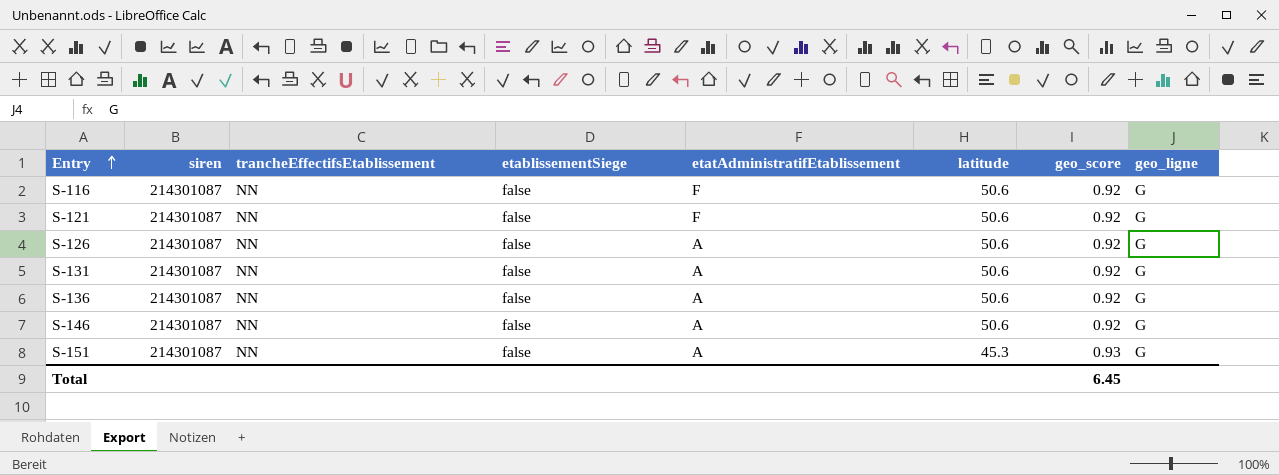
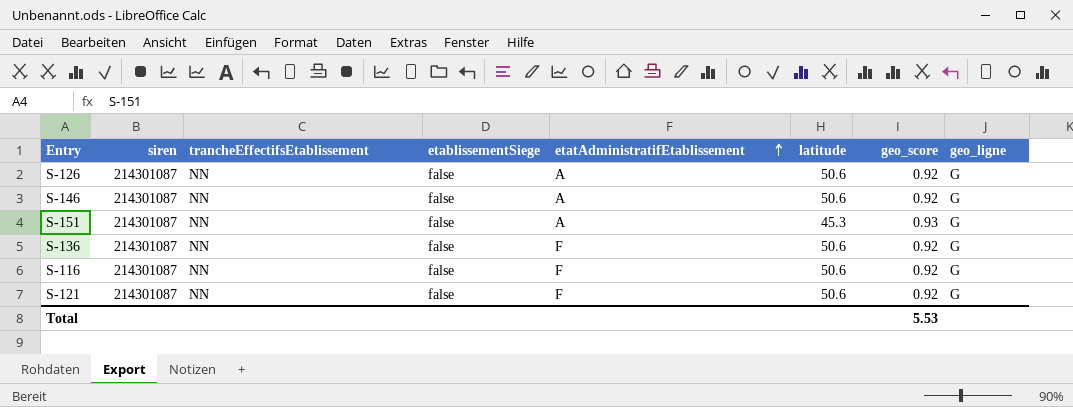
row order: Entry ascending -> etatAdministratifEtablissement ascending
row S-131: 214301087 | NN | false | A | 50.6 | 0.92 | G -> none
S-136 | etatAdministratifEtablissement: A -> F
Total | geo_score: 6.45 -> 5.53

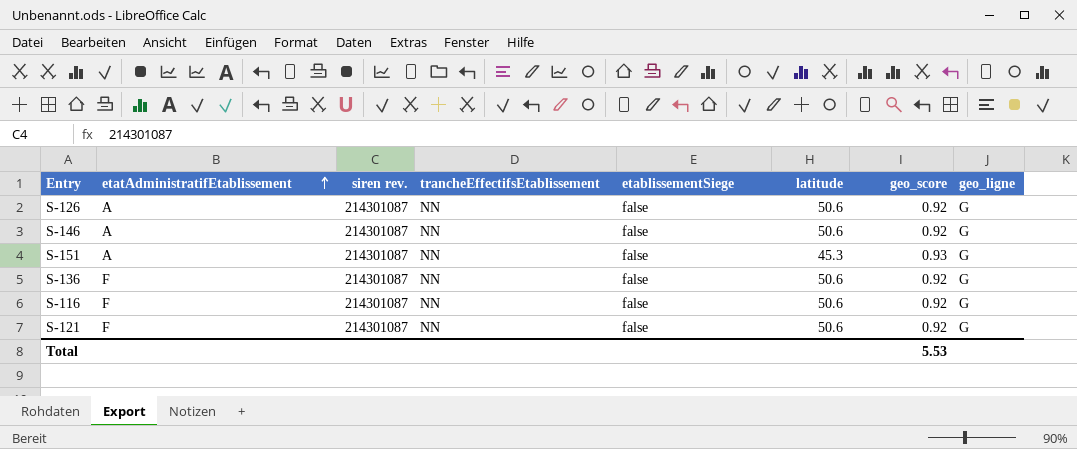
column etatAdministratifEtablissement | position: 5 -> 2
column name: siren -> siren rev.

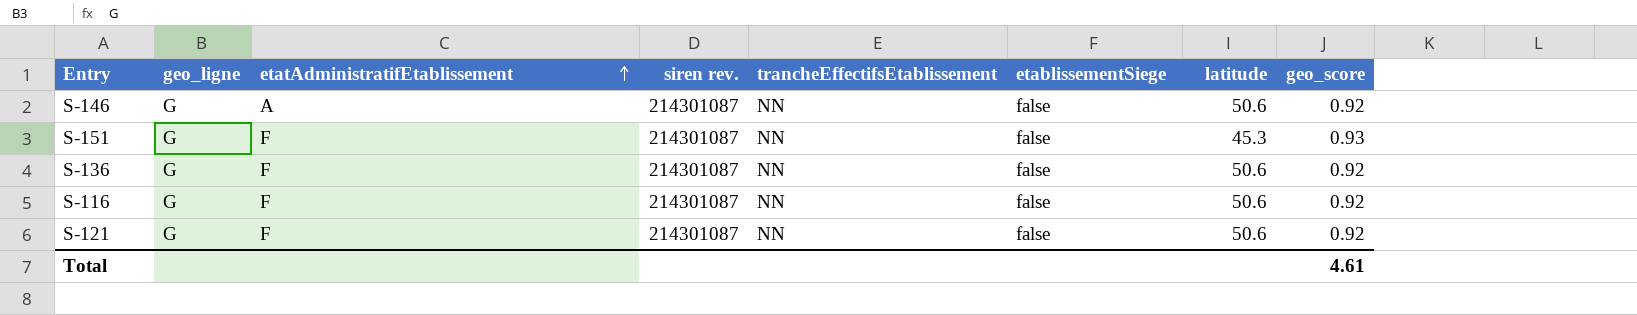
column geo_ligne | position: 8 -> 2
row S-126: A | 214301087 | NN | false | 50.6 | 0.92 | G -> none
S-151 | etatAdministratifEtablissement: A -> F
Total | geo_score: 5.53 -> 4.61

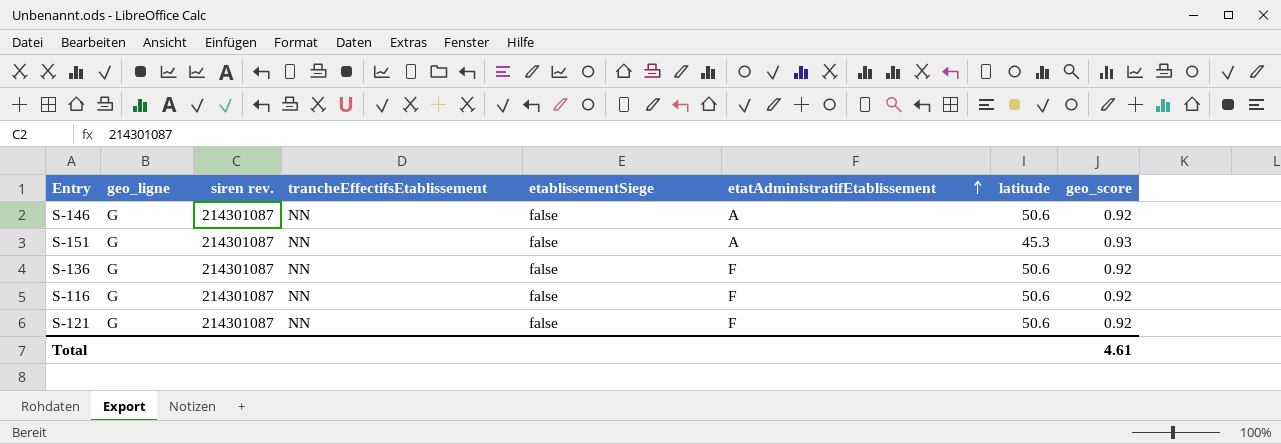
column etatAdministratifEtablissement | position: 3 -> 6
S-151 | etatAdministratifEtablissement: F -> A

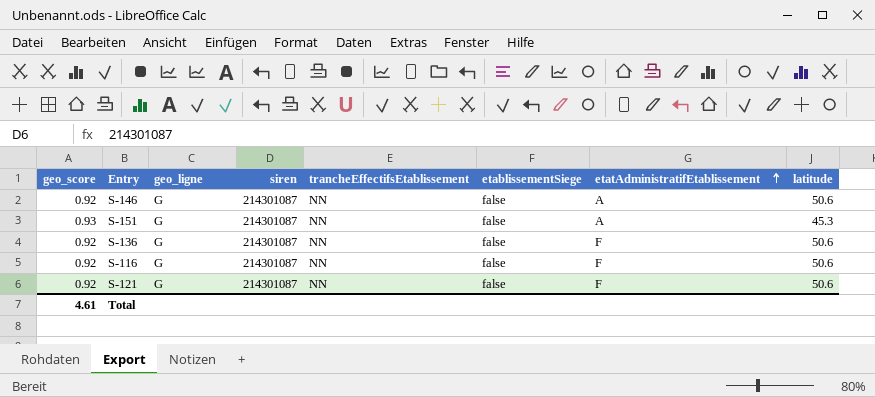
column geo_score | position: 8 -> 1
column name: siren rev. -> siren

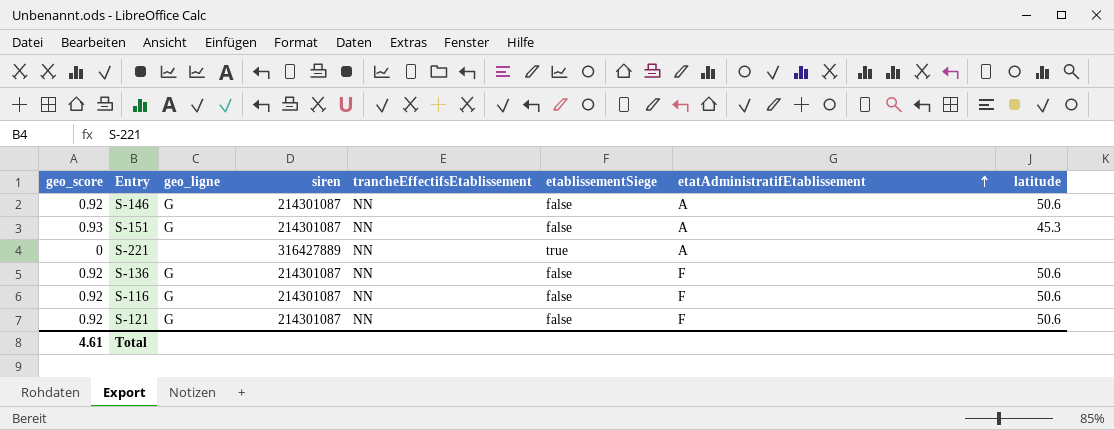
row S-221: none -> 0 | none | 316427889 | NN | true | A | none

